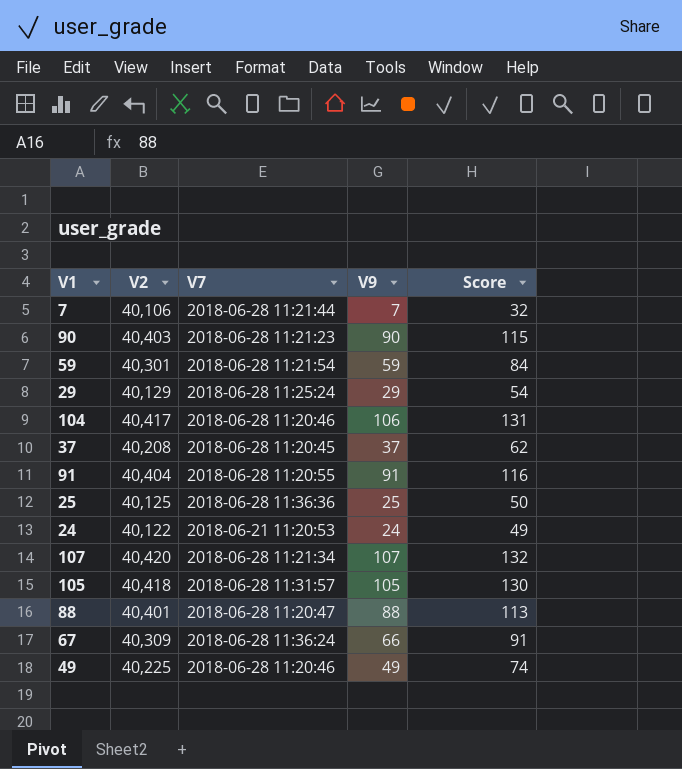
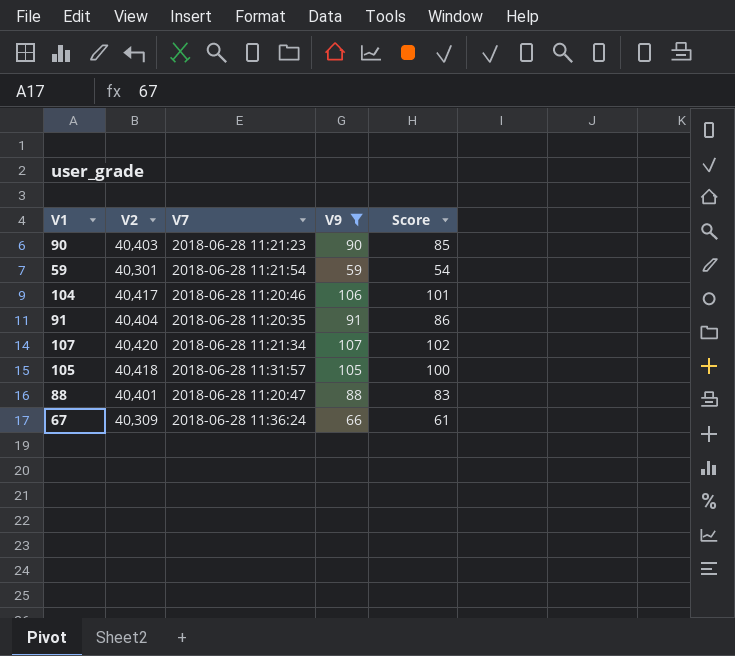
filter: none -> V9 >= 59
column Score | formula: [V9] + 25 -> [V9] - 5
91 | V7: 2018-06-28 11:20:55 -> 2018-06-28 11:20:35

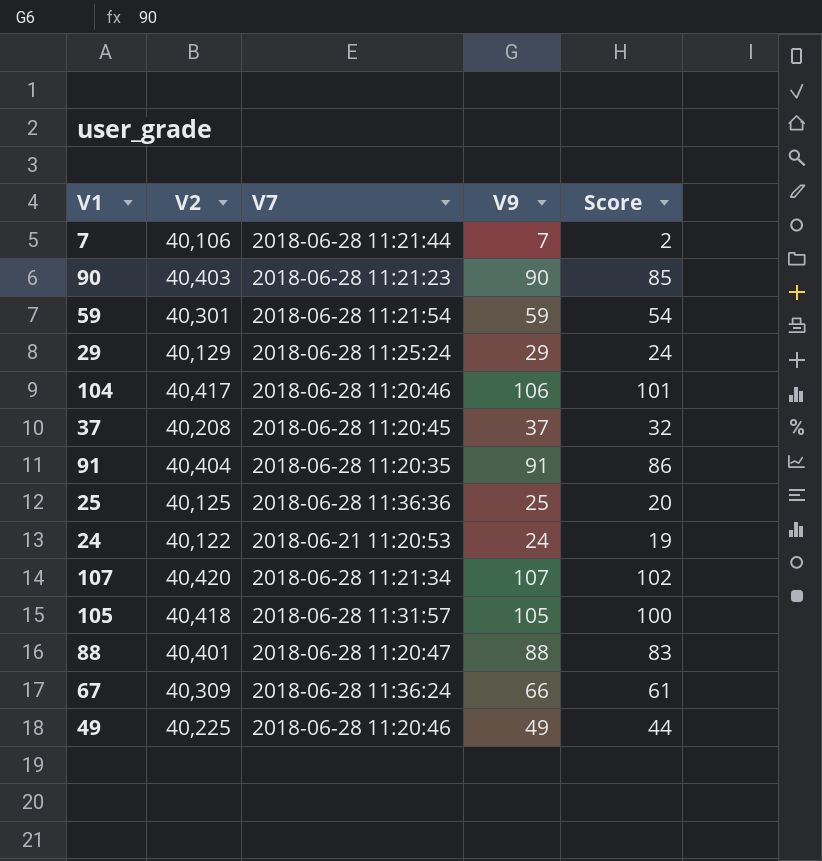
filter: V9 >= 59 -> none

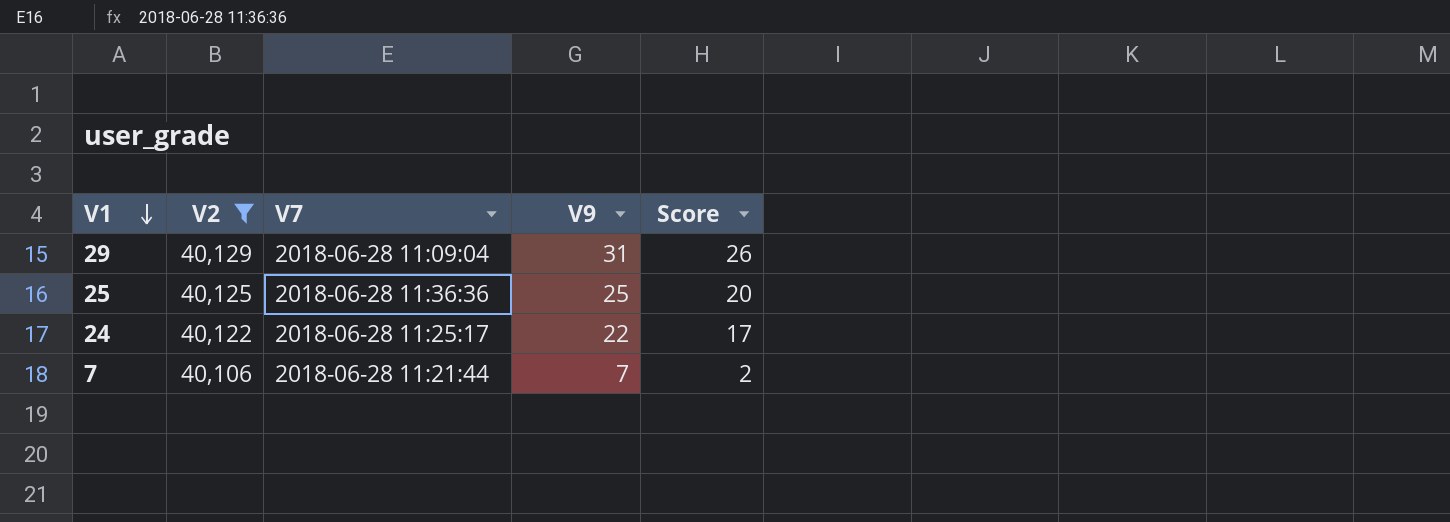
filter: none -> V2 <= 40,129
row order: none -> V1 descending
29 | V7: 2018-06-28 11:25:24 -> 2018-06-28 11:09:04
29 | V9: 29 -> 31
29 | Score: 24 -> 26
24 | V7: 2018-06-21 11:20:53 -> 2018-06-28 11:25:17
24 | V9: 24 -> 22
24 | Score: 19 -> 17

